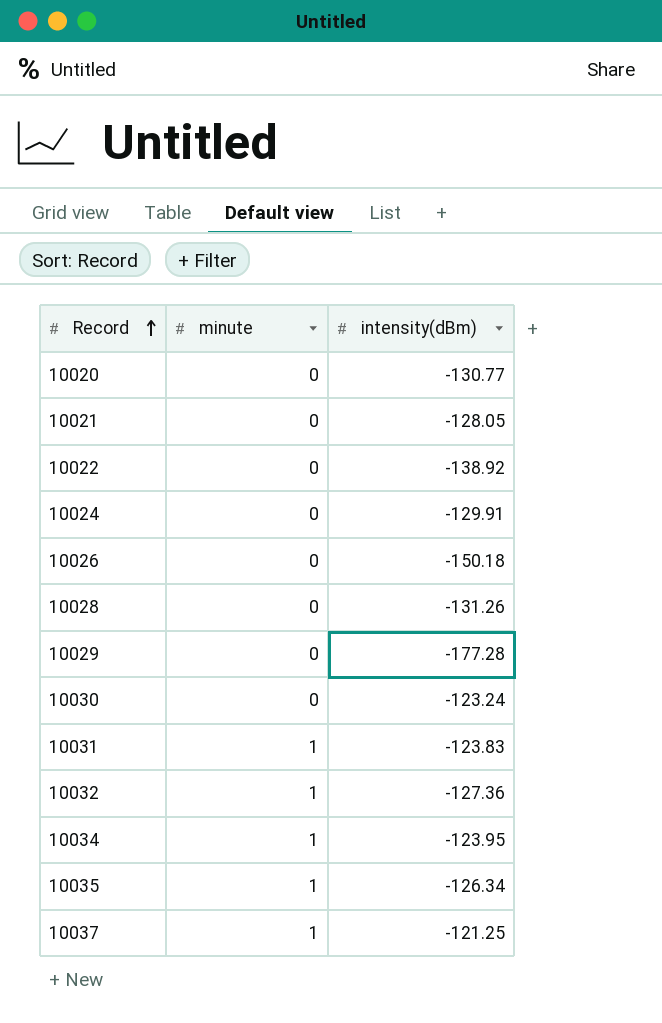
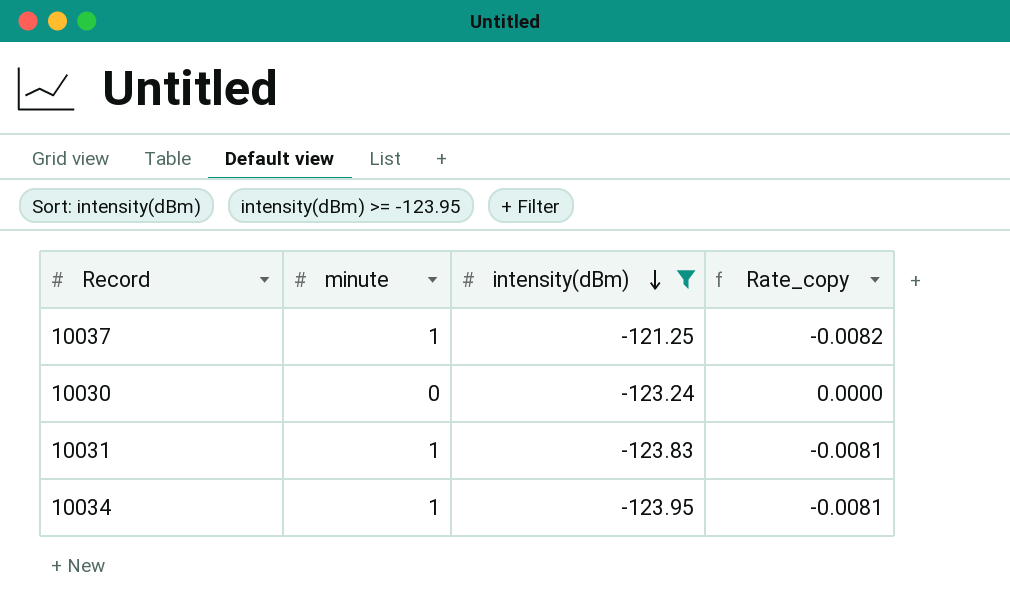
filter: none -> intensity(dBm) >= -123.95
row order: Record ascending -> intensity(dBm) descending
column Rate_copy | formula: none -> [minute] / [intensity(dBm)]

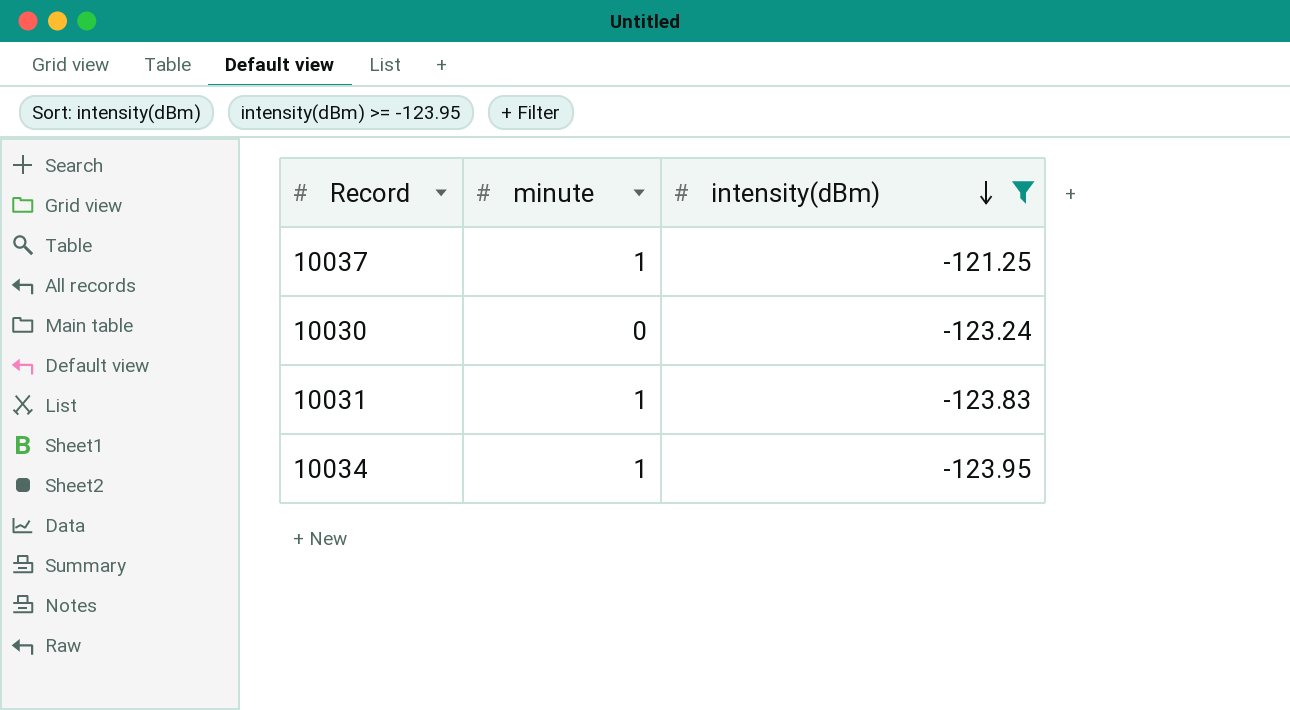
column Rate_copy | formula: [minute] / [intensity(dBm)] -> none

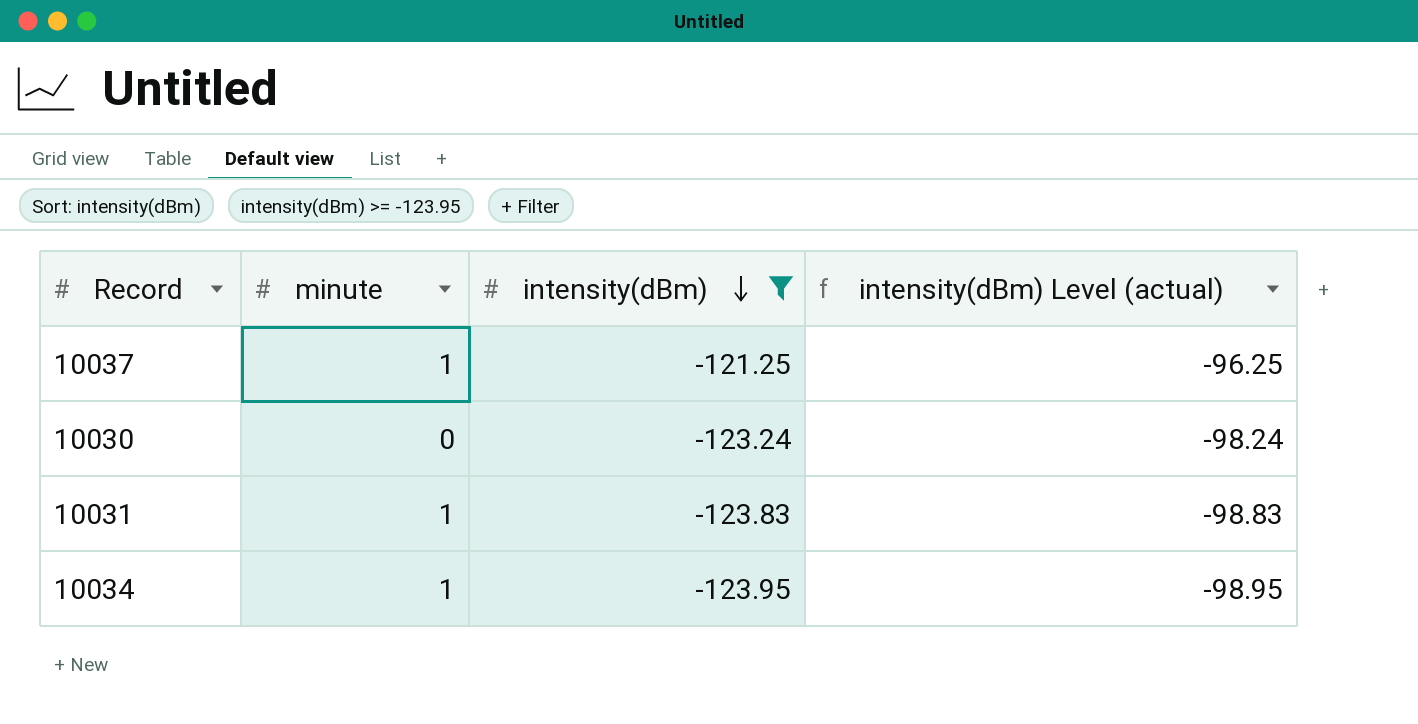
column intensity(dBm) Level (actual) | formula: none -> [intensity(dBm)] + 25

